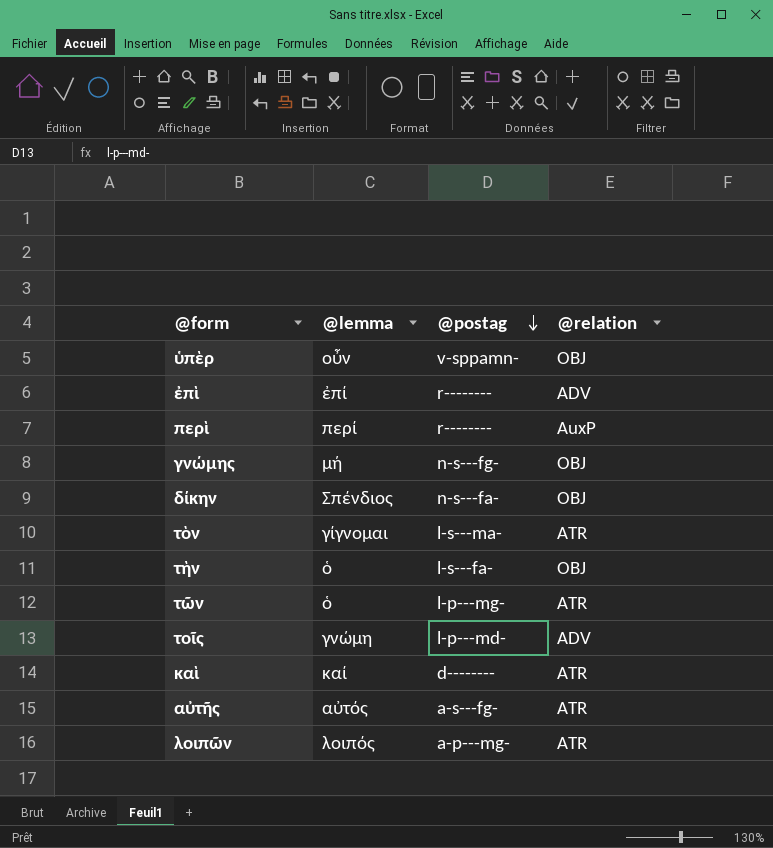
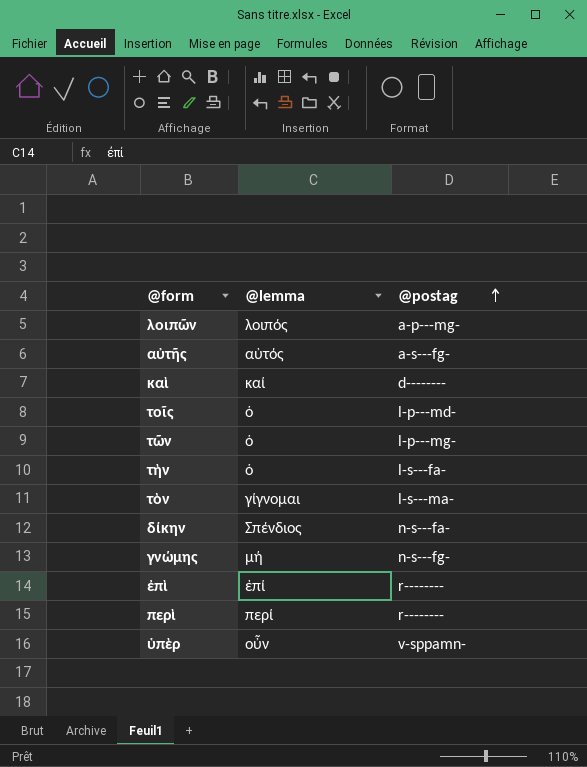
row order: @postag descending -> @postag ascending
column @relation | position: 4 -> none
τοῖς | @lemma: γνώμη -> ὁ

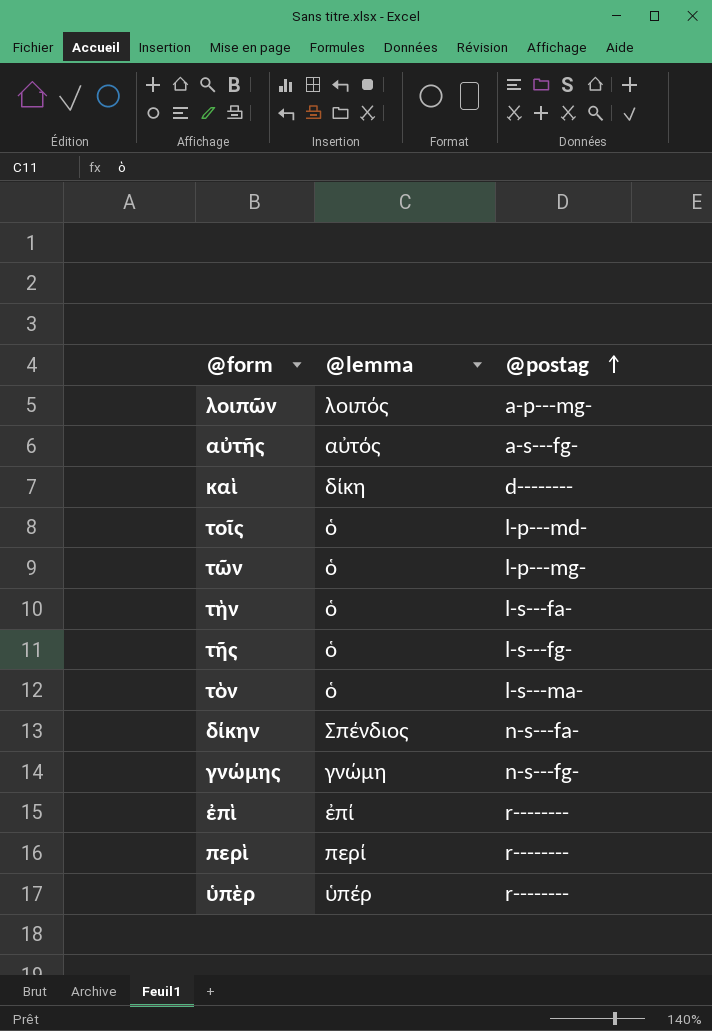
καὶ | @lemma: καί -> δίκη
row τῆς: none -> ὁ | l-s---fg-
τὸν | @lemma: γίγνομαι -> ὁ
γνώμης | @lemma: μή -> γνώμη
ὑπὲρ | @lemma: οὖν -> ὑπέρ
ὑπὲρ | @postag: v-sppamn- -> r--------

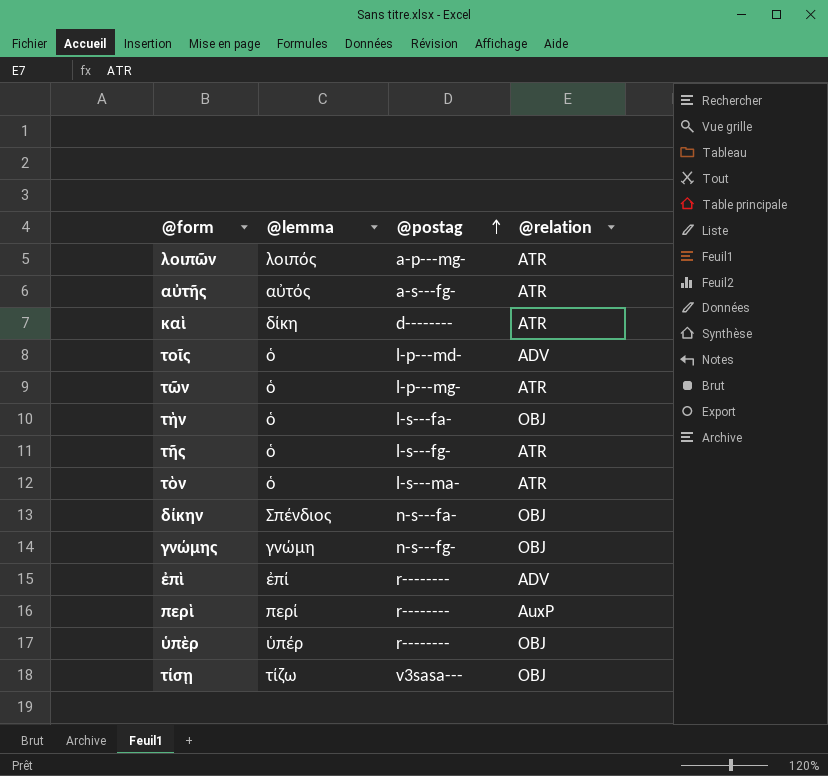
column @relation | position: none -> 4
row τίσῃ: none -> τίζω | v3sasa--- | OBJ

